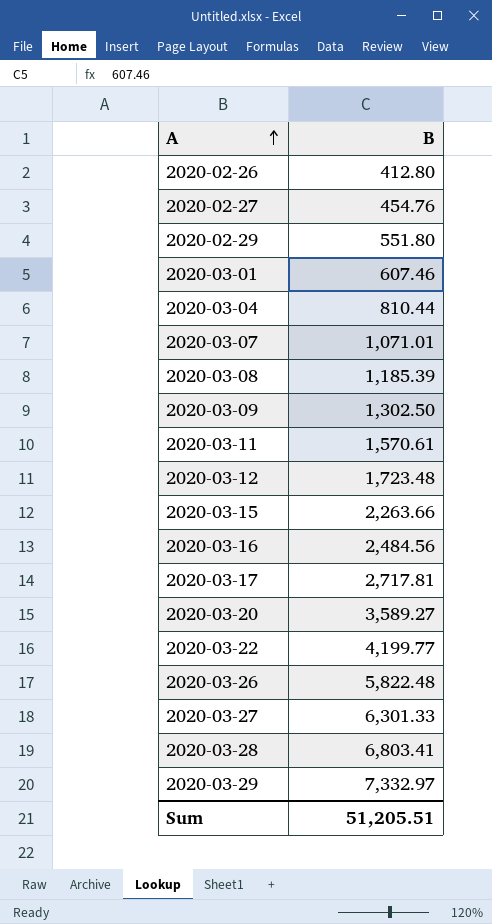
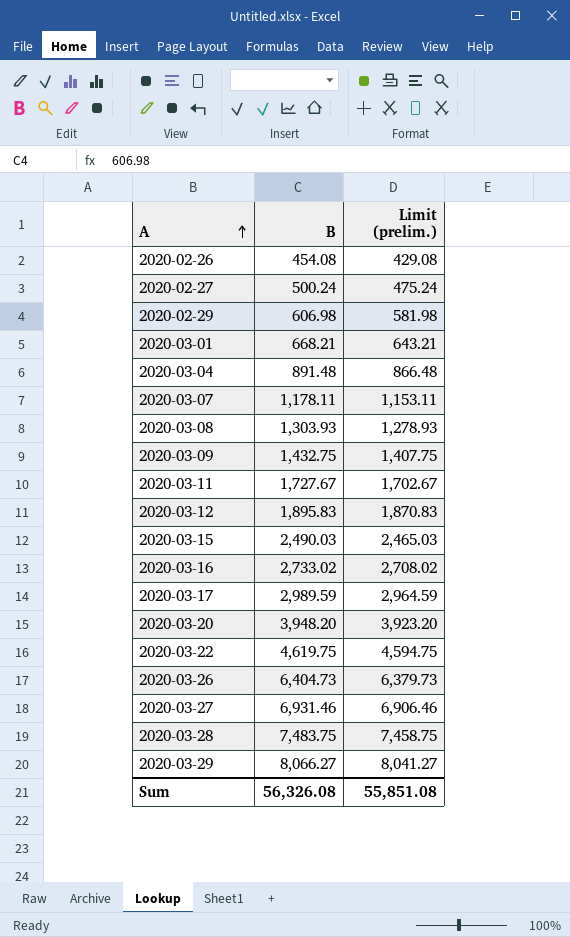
column Limit (prelim.) | formula: none -> [B] - 25
2020-02-26 | B: 412.80 -> 454.08
2020-02-27 | B: 454.76 -> 500.24
2020-02-29 | B: 551.80 -> 606.98
2020-03-01 | B: 607.46 -> 668.21
2020-03-04 | B: 810.44 -> 891.48
2020-03-07 | B: 1,071.01 -> 1,178.11
2020-03-08 | B: 1,185.39 -> 1,303.93
2020-03-09 | B: 1,302.50 -> 1,432.75
2020-03-11 | B: 1,570.61 -> 1,727.67
2020-03-12 | B: 1,723.48 -> 1,895.83
2020-03-15 | B: 2,263.66 -> 2,490.03
2020-03-16 | B: 2,484.56 -> 2,733.02
2020-03-17 | B: 2,717.81 -> 2,989.59
2020-03-20 | B: 3,589.27 -> 3,948.20
2020-03-22 | B: 4,199.77 -> 4,619.75
2020-03-26 | B: 5,822.48 -> 6,404.73
2020-03-27 | B: 6,301.33 -> 6,931.46
2020-03-28 | B: 6,803.41 -> 7,483.75
2020-03-29 | B: 7,332.97 -> 8,066.27
Sum | B: 51,205.51 -> 56,326.08

